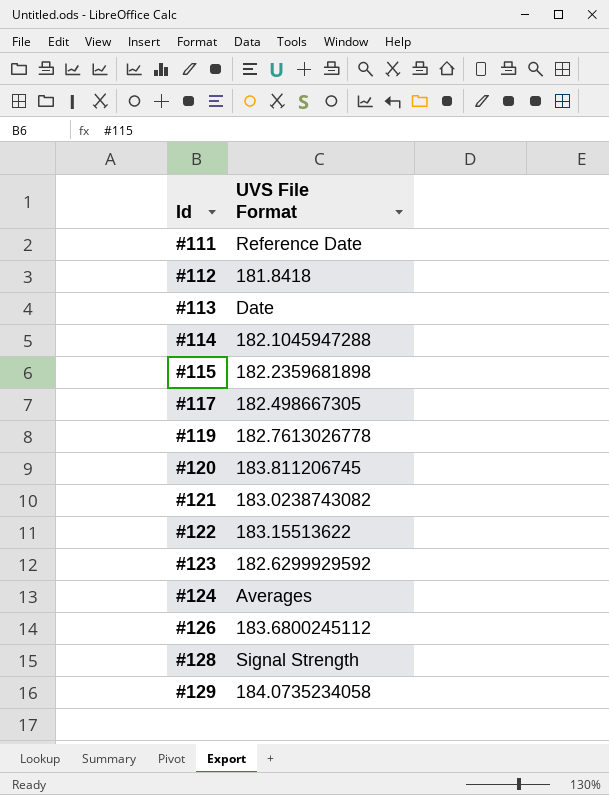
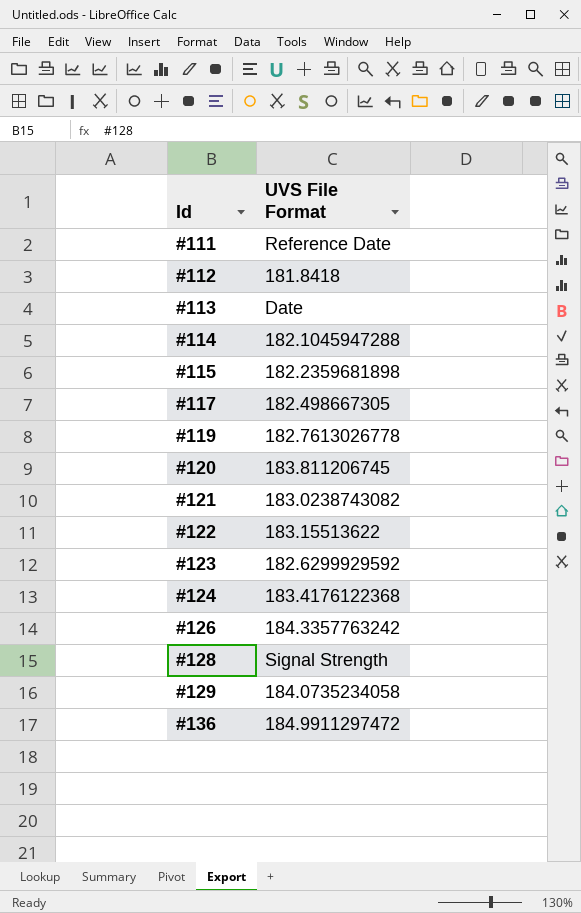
#124 | UVS File Format: Averages -> 183.4176122368
#126 | UVS File Format: 183.6800245112 -> 184.3357763242
row #136: none -> 184.9911297472

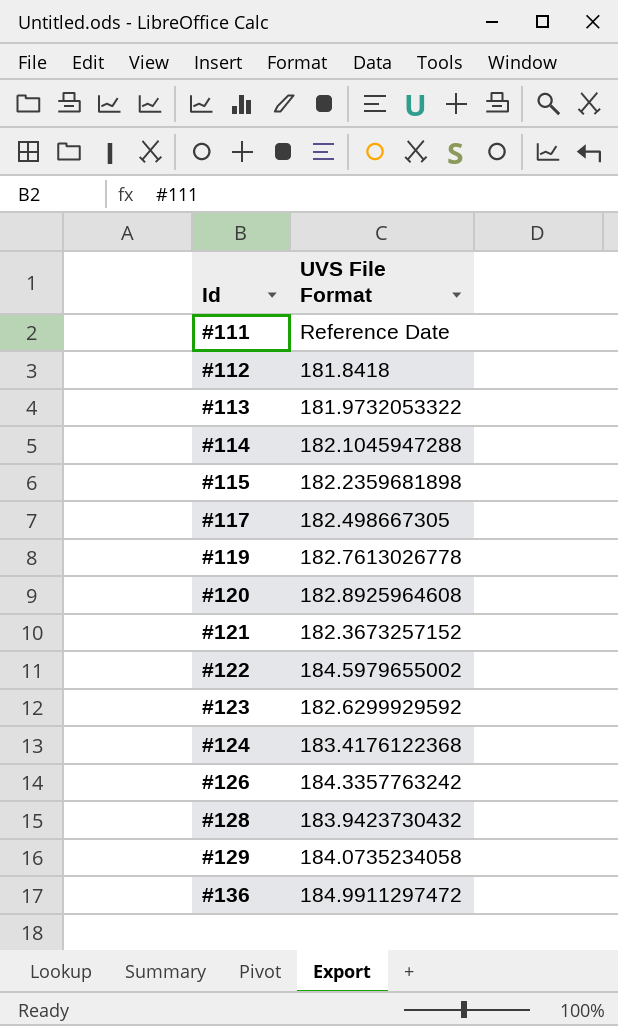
#113 | UVS File Format: Date -> 181.9732053322
#120 | UVS File Format: 183.811206745 -> 182.8925964608
#121 | UVS File Format: 183.0238743082 -> 182.3673257152
#122 | UVS File Format: 183.15513622 -> 184.5979655002
#128 | UVS File Format: Signal Strength -> 183.9423730432

